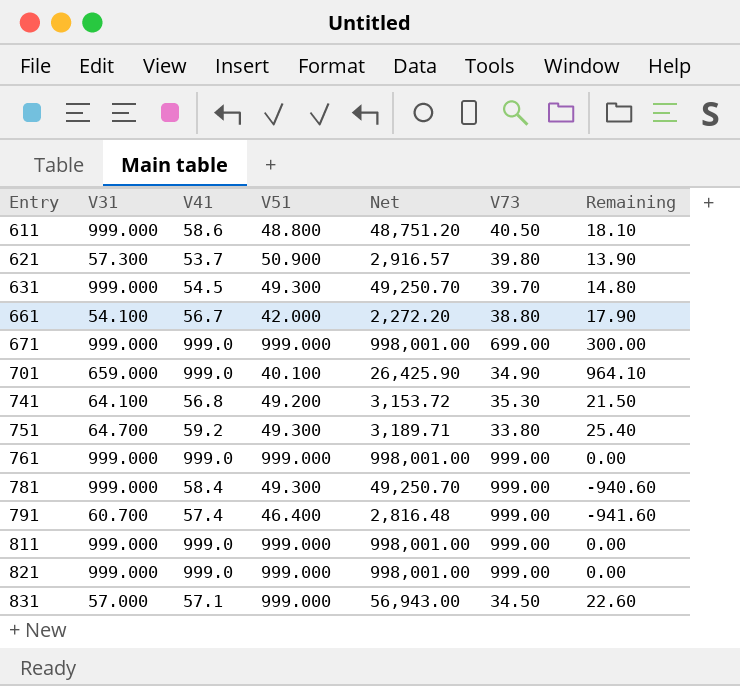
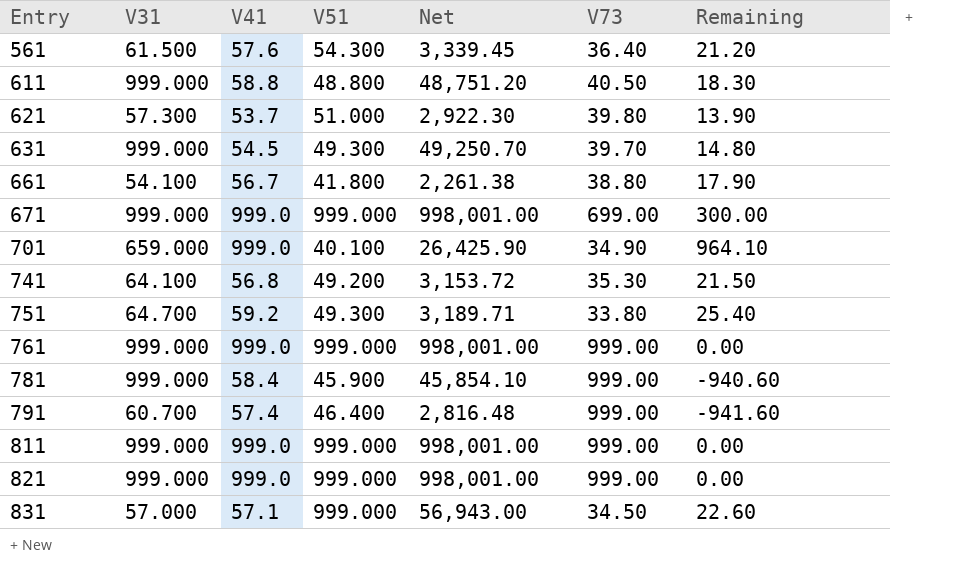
row 561: none -> 61.500 | 57.6 | 54.300 | 3,339.45 | 36.40 | 21.20
611 | V41: 58.6 -> 58.8
611 | Remaining: 18.10 -> 18.30
621 | V51: 50.900 -> 51.000
621 | Net: 2,916.57 -> 2,922.30
661 | V51: 42.000 -> 41.800
661 | Net: 2,272.20 -> 2,261.38
781 | V51: 49.300 -> 45.900
781 | Net: 49,250.70 -> 45,854.10

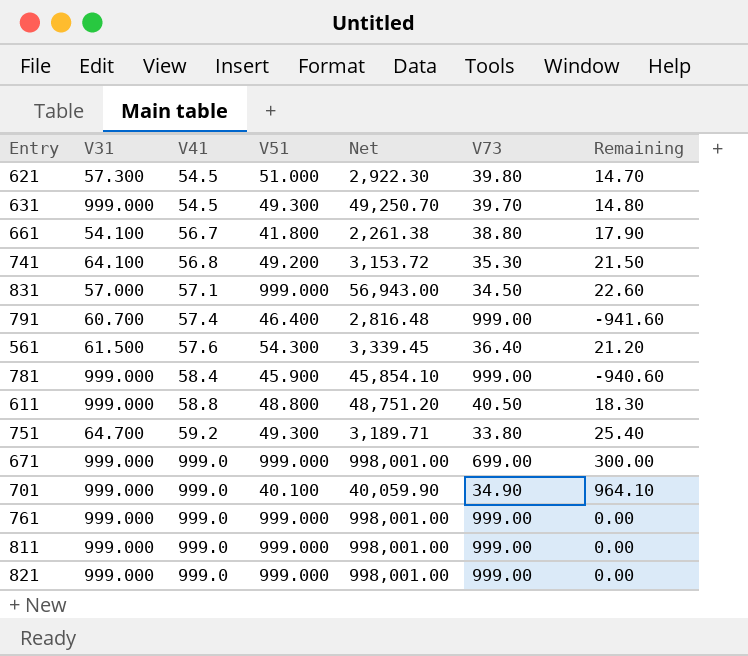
row order: Entry ascending -> V41 ascending
621 | V41: 53.7 -> 54.5
621 | Remaining: 13.90 -> 14.70
701 | V31: 659.000 -> 999.000
701 | Net: 26,425.90 -> 40,059.90

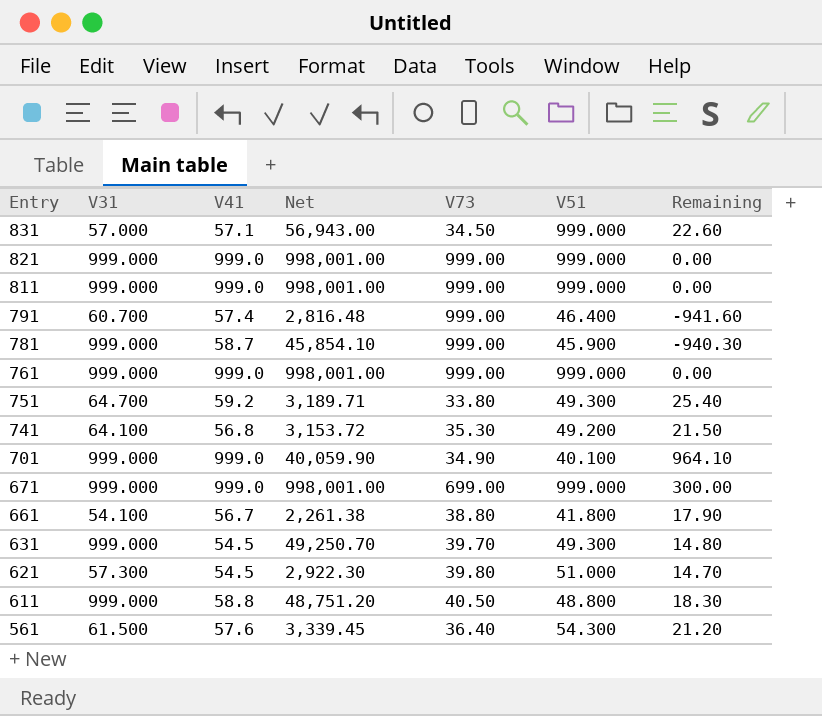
row order: V41 ascending -> Entry descending
column V51 | position: 4 -> 6
781 | V41: 58.4 -> 58.7
781 | Remaining: -940.60 -> -940.30

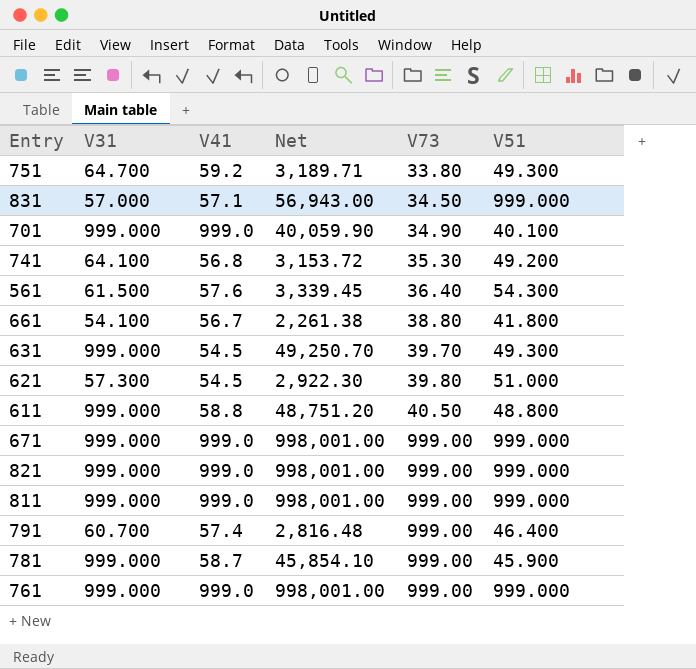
row order: Entry descending -> V73 ascending
column Remaining | formula: [V41] - [V73] -> none
671 | V73: 699.00 -> 999.00

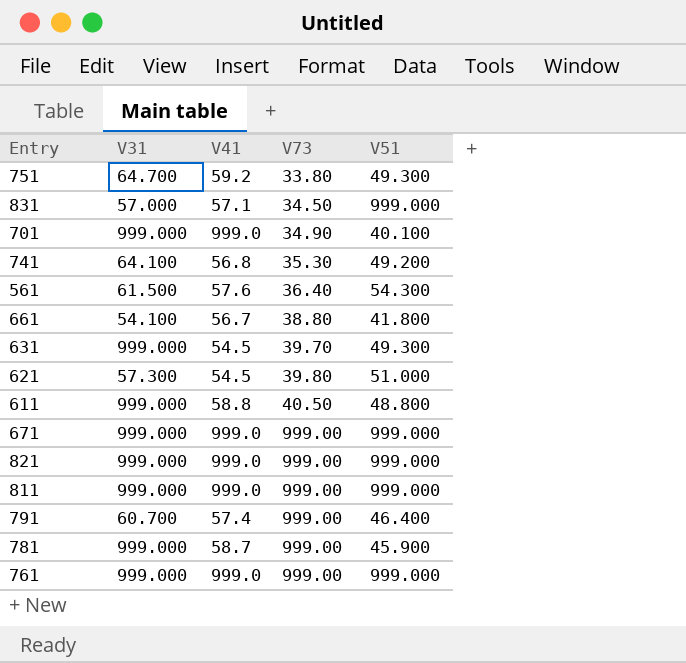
column Net | formula: [V31] * [V51] -> none

